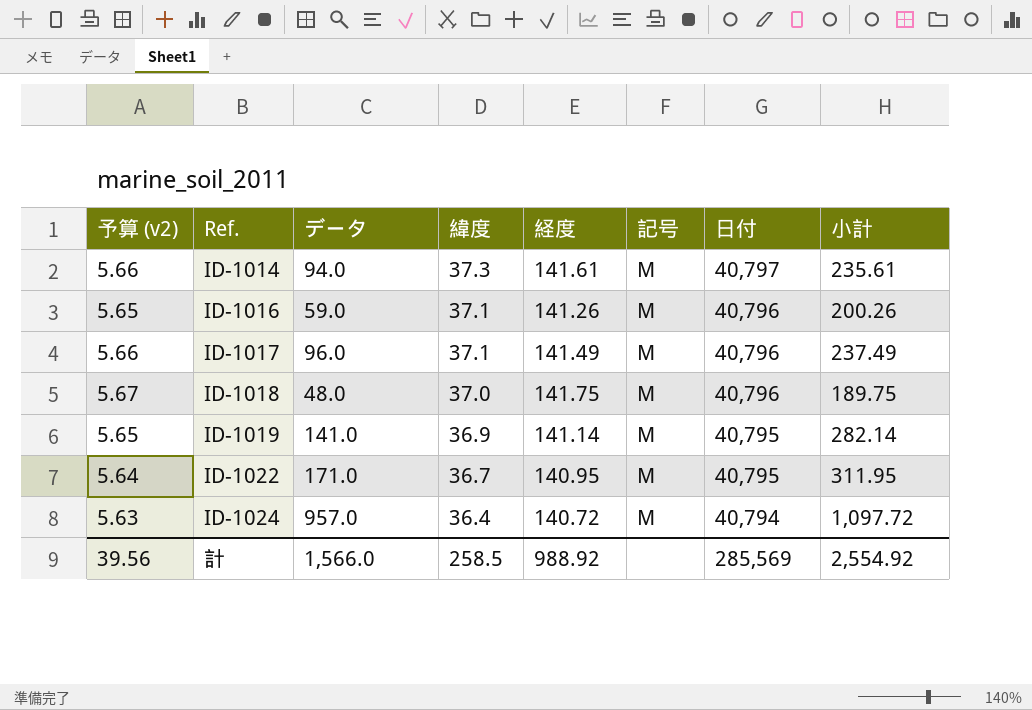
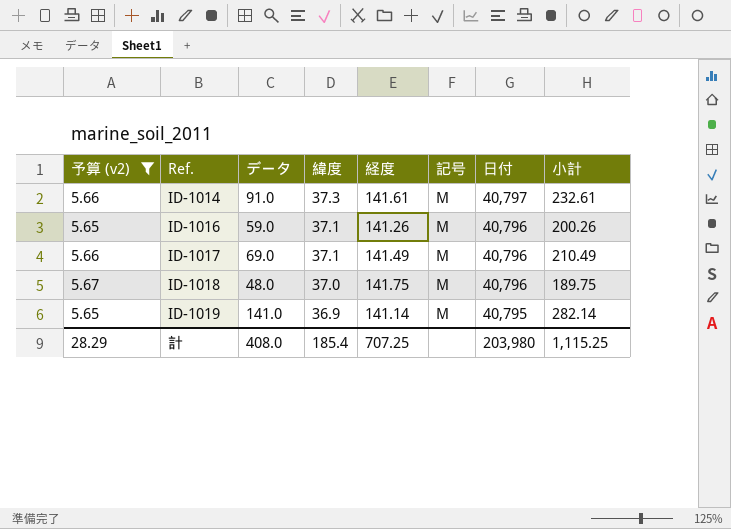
filter: none -> 予算 (v2) >= 5.65
ID-1014 | データ: 94.0 -> 91.0
ID-1014 | 小計: 235.61 -> 232.61
ID-1017 | データ: 96.0 -> 69.0
ID-1017 | 小計: 237.49 -> 210.49
計 | 予算 (v2): 39.56 -> 28.29
計 | データ: 1,566.0 -> 408.0
計 | 緯度: 258.5 -> 185.4
計 | 経度: 988.92 -> 707.25
計 | 日付: 285,569 -> 203,980
計 | 小計: 2,554.92 -> 1,115.25

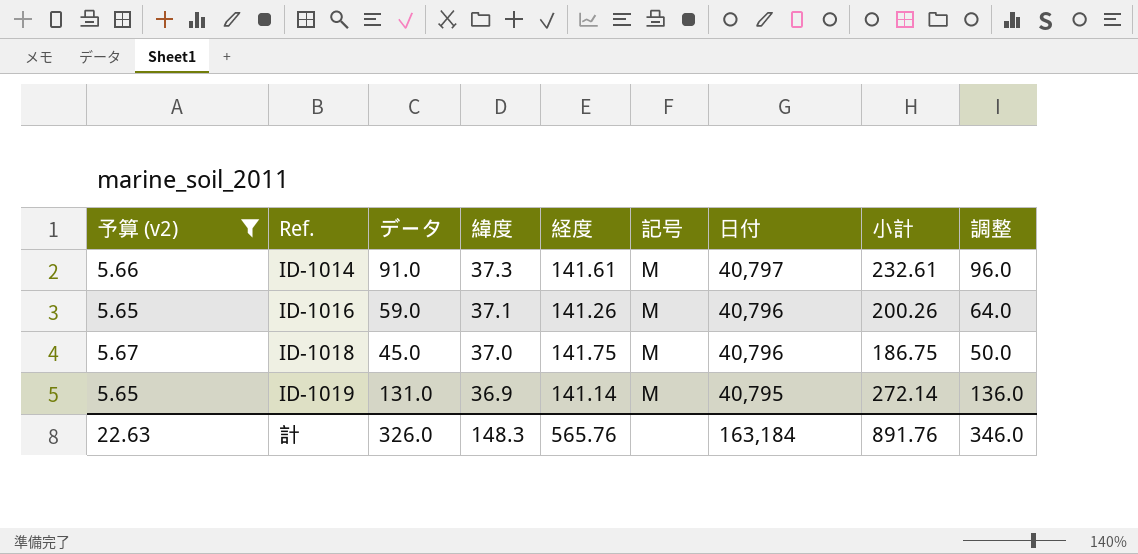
column 調整 | formula: none -> [データ] + 5
row ID-1017: 5.66 | 69.0 | 37.1 | 141.49 | M | 40,796 | 210.49 -> none
ID-1018 | データ: 48.0 -> 45.0
ID-1018 | 小計: 189.75 -> 186.75
ID-1019 | データ: 141.0 -> 131.0
ID-1019 | 小計: 282.14 -> 272.14
計 | 予算 (v2): 28.29 -> 22.63
計 | データ: 408.0 -> 326.0
計 | 緯度: 185.4 -> 148.3
計 | 経度: 707.25 -> 565.76
計 | 日付: 203,980 -> 163,184
計 | 小計: 1,115.25 -> 891.76

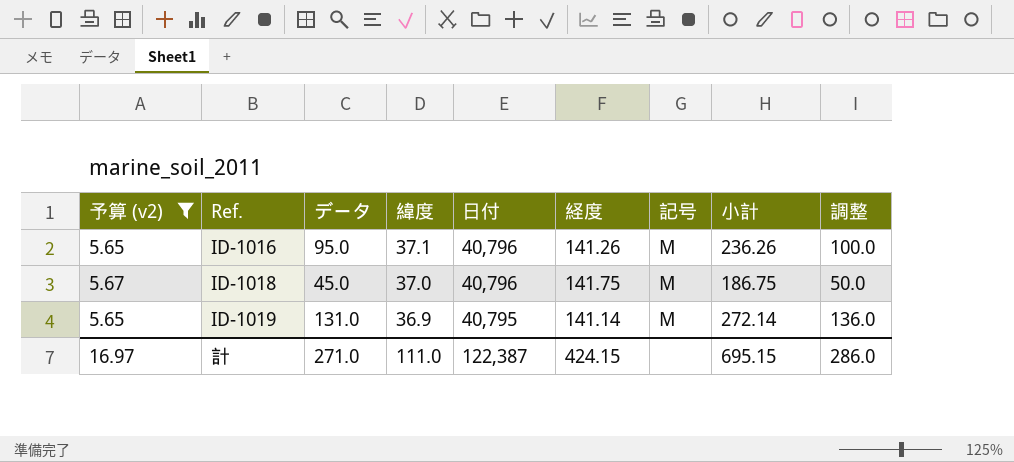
column 日付 | position: 7 -> 5
row ID-1014: 5.66 | 91.0 | 37.3 | 141.61 | M | 40,797 | 232.61 | 96.0 -> none
ID-1016 | データ: 59.0 -> 95.0
ID-1016 | 小計: 200.26 -> 236.26
ID-1016 | 調整: 64.0 -> 100.0
計 | 予算 (v2): 22.63 -> 16.97
計 | データ: 326.0 -> 271.0
計 | 緯度: 148.3 -> 111.0
計 | 日付: 163,184 -> 122,387
計 | 経度: 565.76 -> 424.15
計 | 小計: 891.76 -> 695.15
計 | 調整: 346.0 -> 286.0

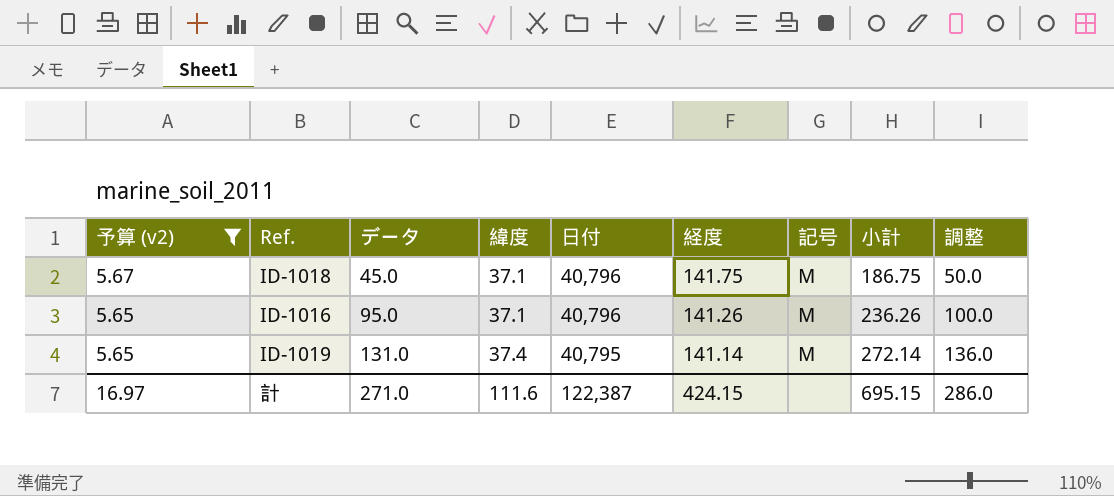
row order: Ref. ascending -> 予算 (v2) descending
ID-1018 | 緯度: 37.0 -> 37.1
ID-1019 | 緯度: 36.9 -> 37.4
計 | 緯度: 111.0 -> 111.6

